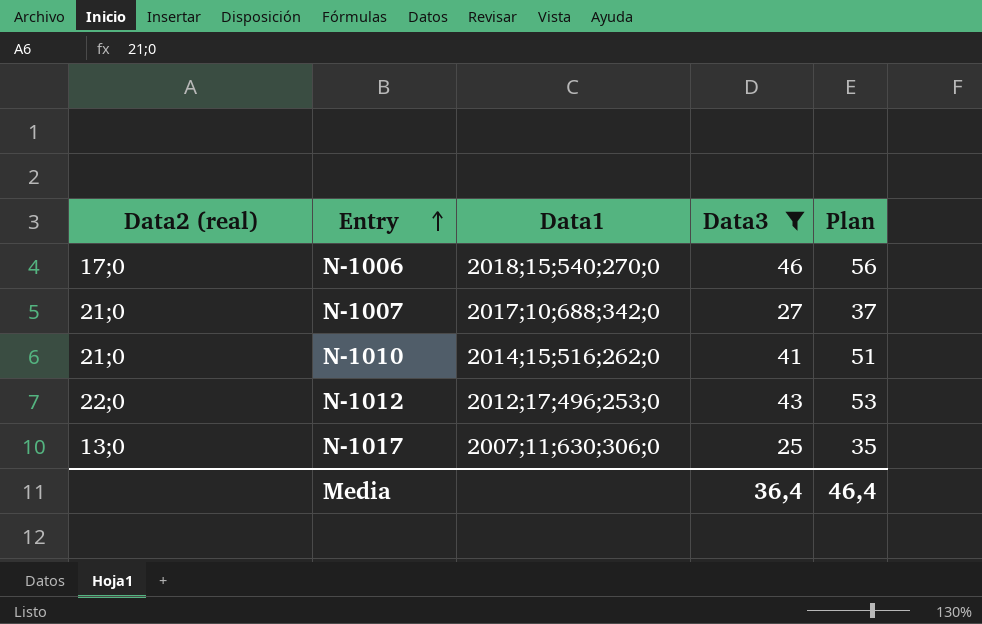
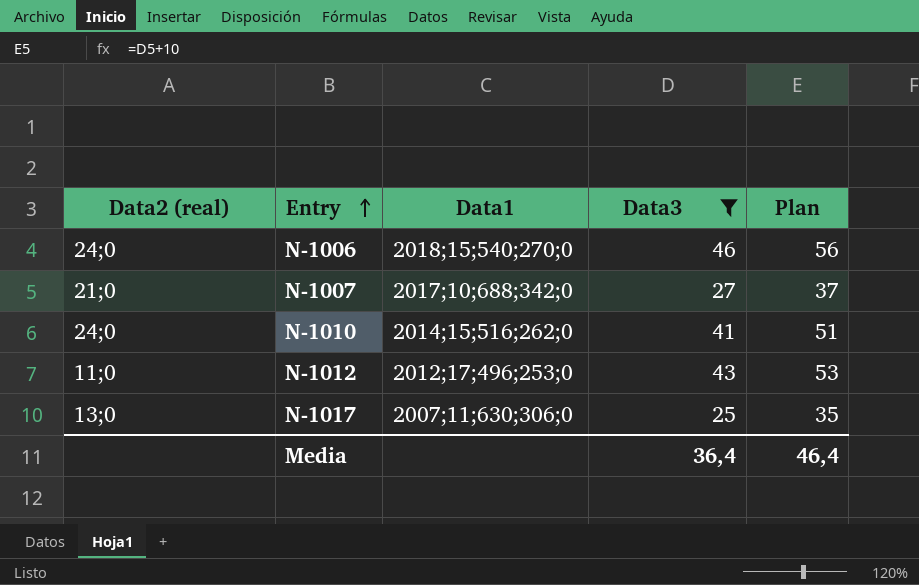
N-1006 | Data2 (real): 17;0 -> 24;0
N-1010 | Data2 (real): 21;0 -> 24;0
N-1012 | Data2 (real): 22;0 -> 11;0

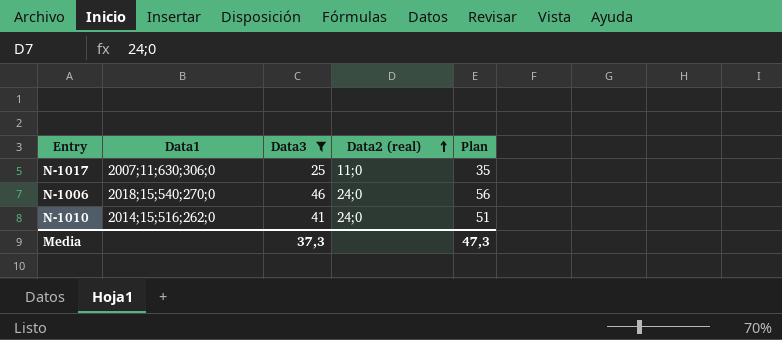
row order: Entry ascending -> Data2 (real) ascending
column Data2 (real) | position: 1 -> 4
row N-1007: 21;0 | 2017;10;688;342;0 | 27 | 37 -> none
row N-1012: 11;0 | 2012;17;496;253;0 | 43 | 53 -> none
N-1017 | Data2 (real): 13;0 -> 11;0
Media | Data3: 36,4 -> 37,3
Media | Plan: 46,4 -> 47,3

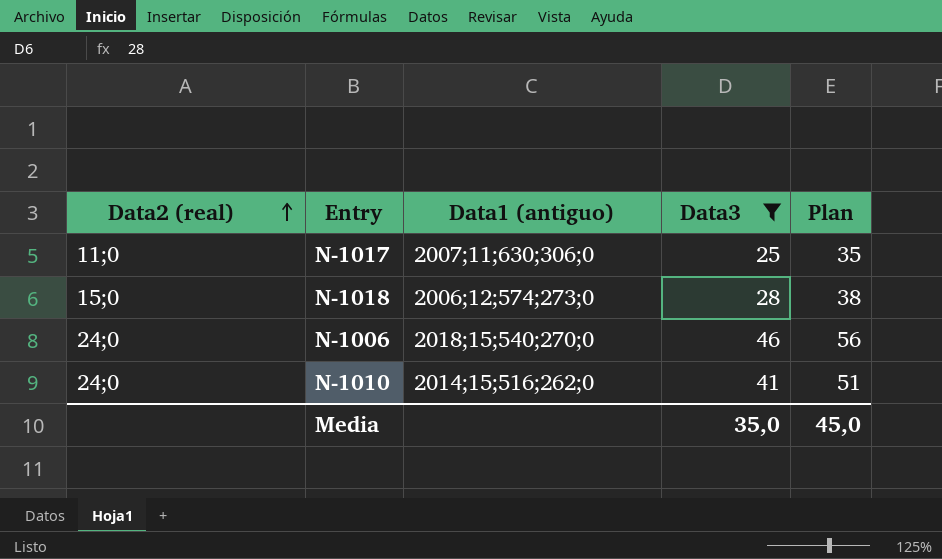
column Data2 (real) | position: 4 -> 1
column name: Data1 -> Data1 (antiguo)
row N-1018: none -> 15;0 | 2006;12;574;273;0 | 28 | 38
Media | Data3: 37,3 -> 35,0
Media | Plan: 47,3 -> 45,0

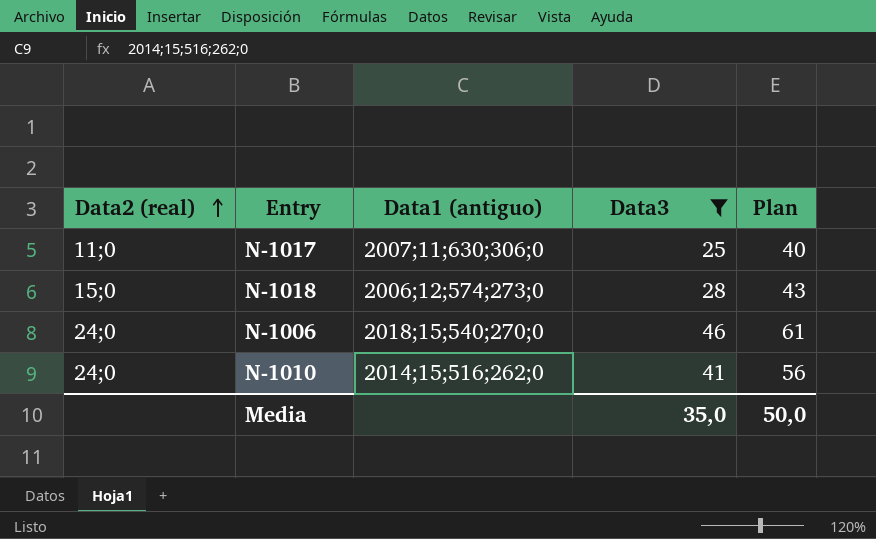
column Plan | formula: [Data3] + 10 -> [Data3] + 15
Media | Plan: 45,0 -> 50,0

